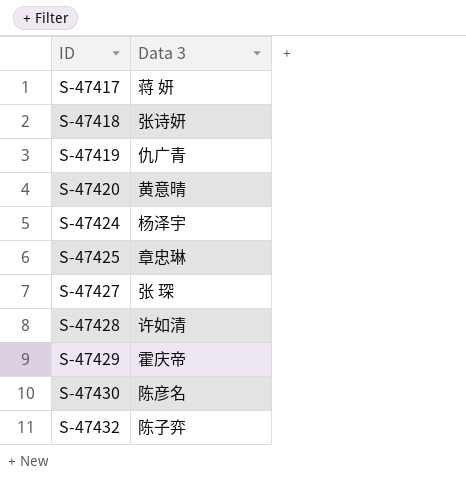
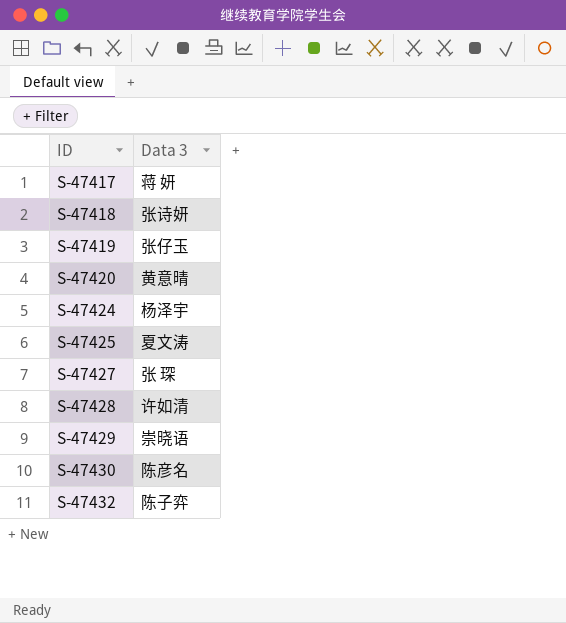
S-47419 | Data 3: 仇广青 -> 张仔玉
S-47425 | Data 3: 章忠琳 -> 夏文涛
S-47429 | Data 3: 霍庆帝 -> 崇晓语

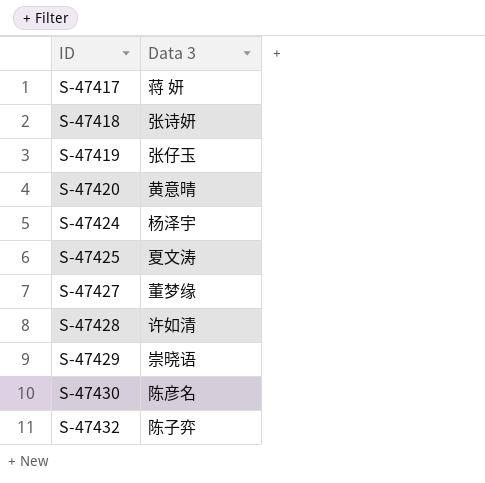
S-47427 | Data 3: 张 琛 -> 董梦缘

